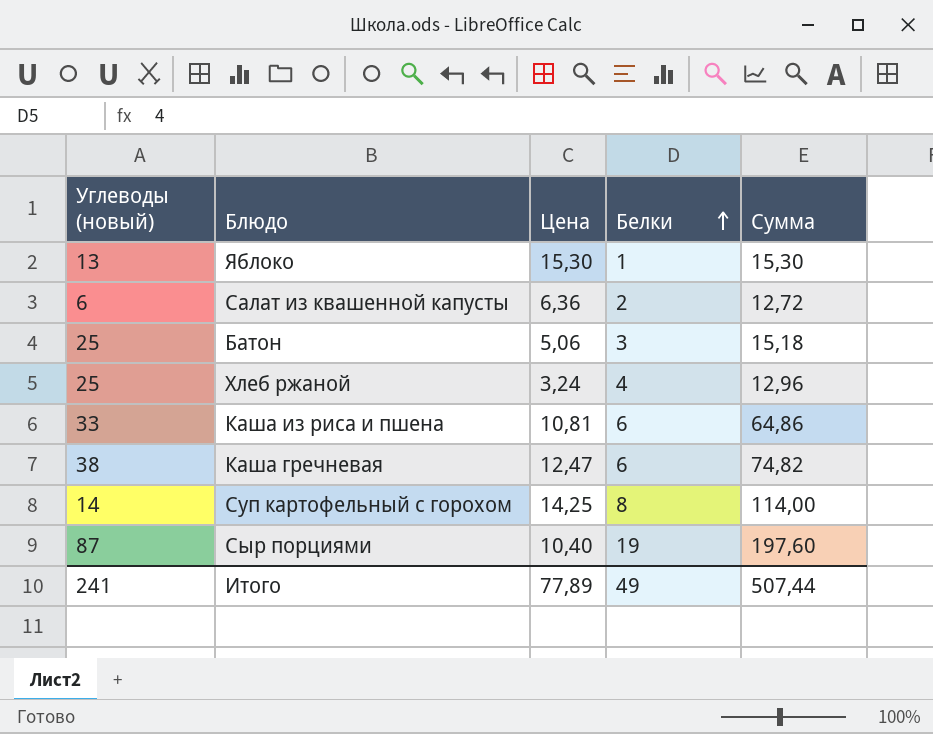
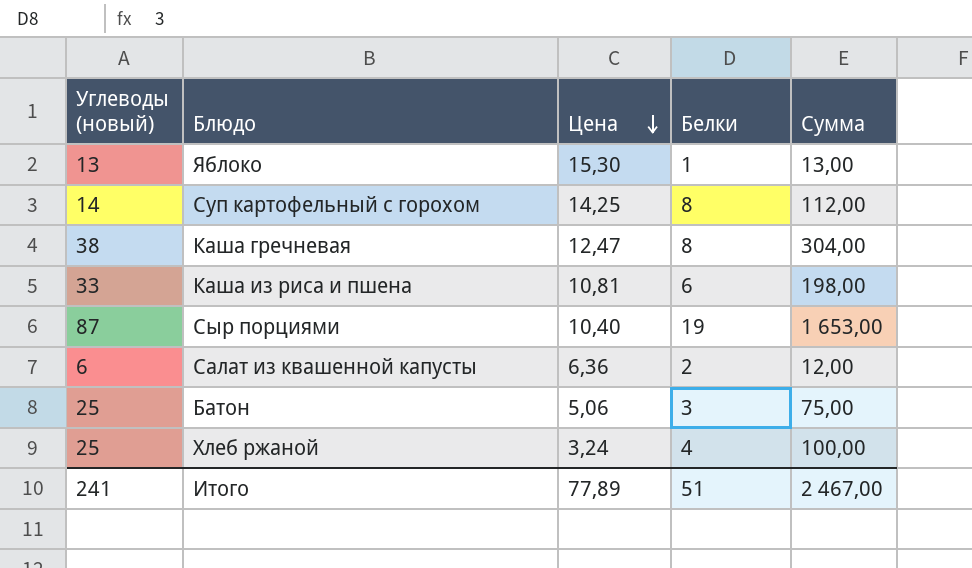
row order: Белки ascending -> Цена descending
column Сумма | formula: [Цена] * [Белки] -> [Углеводы (новый)] * [Белки]
Каша гречневая | Белки: 6 -> 8
Итого | Белки: 49 -> 51
Итого | Сумма: 507,44 -> 2 467,00

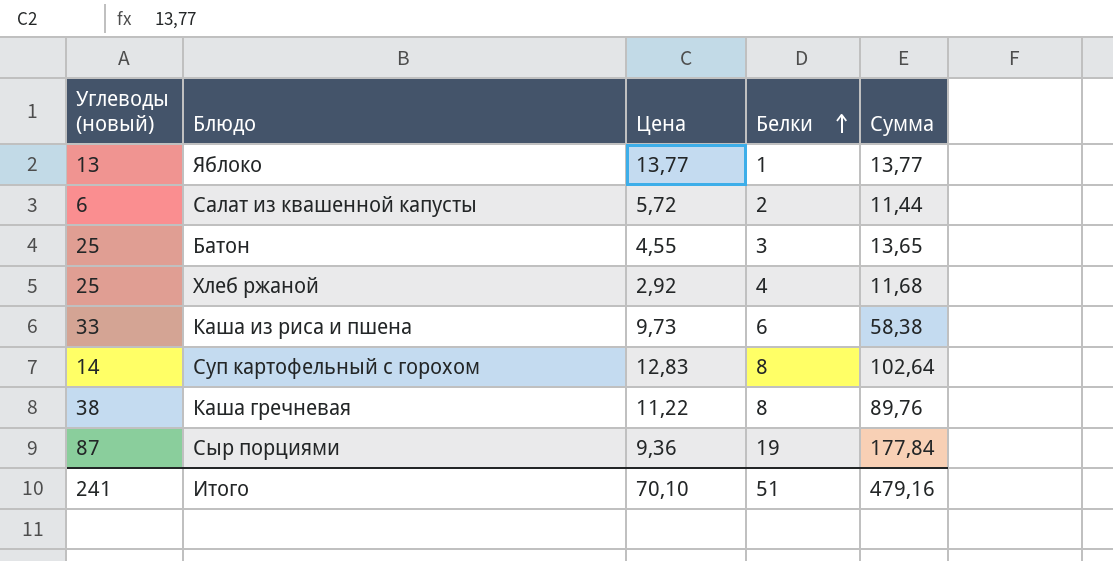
row order: Цена descending -> Белки ascending
column Сумма | formula: [Углеводы (новый)] * [Белки] -> [Цена] * [Белки]
Яблоко | Цена: 15,30 -> 13,77
Салат из квашенной капусты | Цена: 6,36 -> 5,72
Батон | Цена: 5,06 -> 4,55
Хлеб ржаной | Цена: 3,24 -> 2,92
Каша из риса и пшена | Цена: 10,81 -> 9,73
Суп картофельный с горохом | Цена: 14,25 -> 12,83
Каша гречневая | Цена: 12,47 -> 11,22
Сыр порциями | Цена: 10,40 -> 9,36
Итого | Цена: 77,89 -> 70,10
Итого | Сумма: 2 467,00 -> 479,16

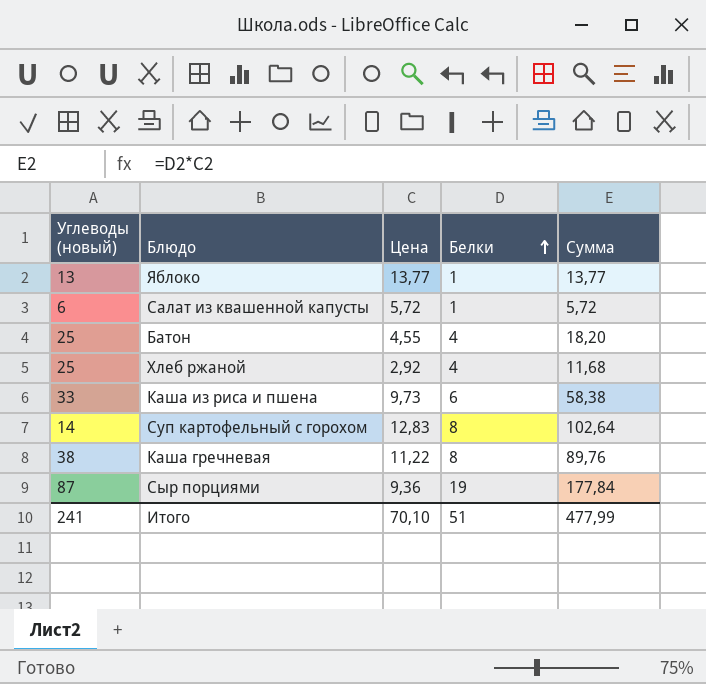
Салат из квашенной капусты | Белки: 2 -> 1
Салат из квашенной капусты | Сумма: 11,44 -> 5,72
Батон | Белки: 3 -> 4
Батон | Сумма: 13,65 -> 18,20
Итого | Сумма: 479,16 -> 477,99

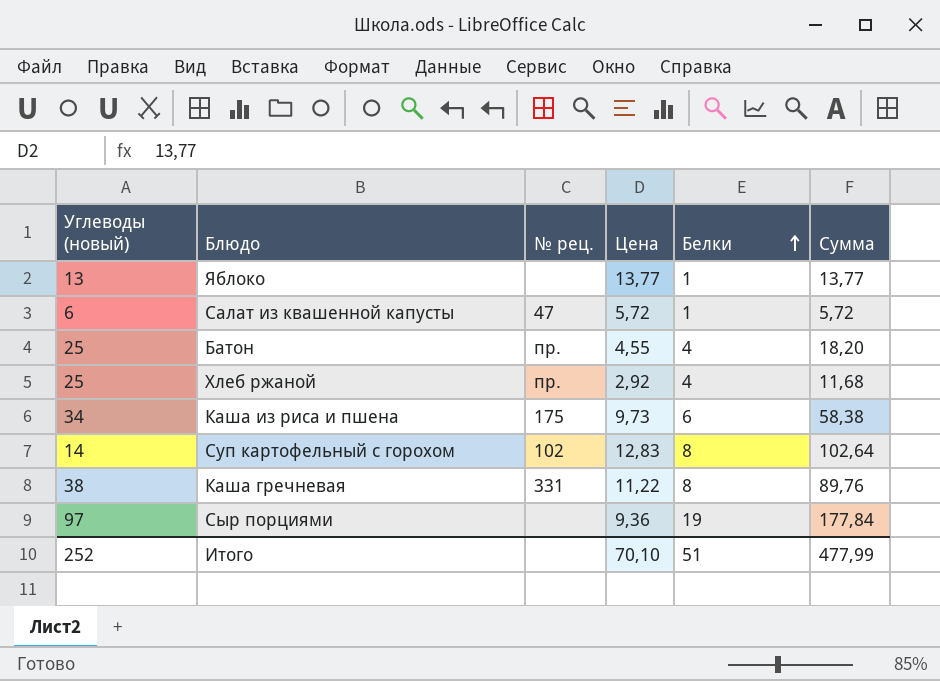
column № рец. | position: none -> 3
Каша из риса и пшена | Углеводы (новый): 33 -> 34
Сыр порциями | Углеводы (новый): 87 -> 97
Итого | Углеводы (новый): 241 -> 252

